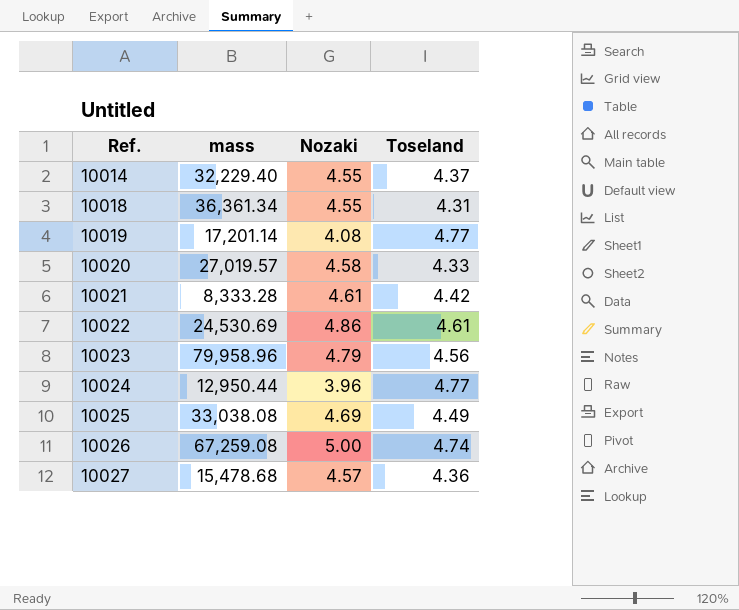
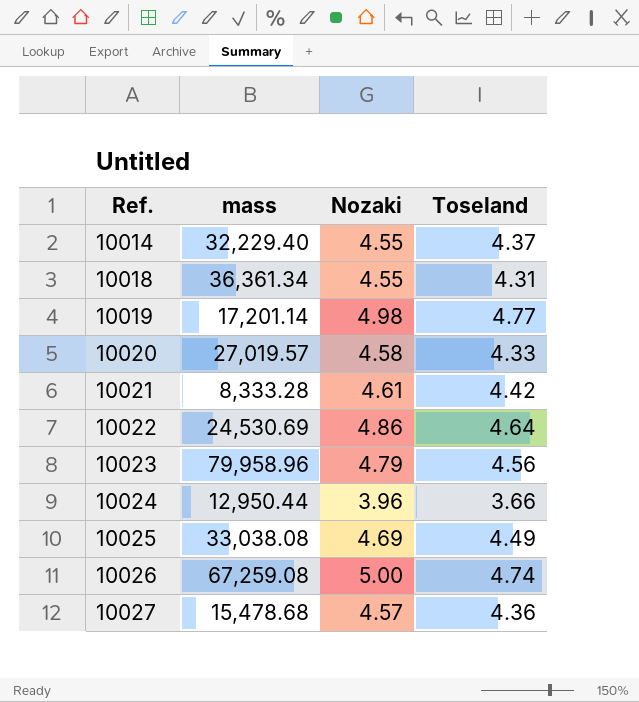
10019 | Nozaki: 4.08 -> 4.98
10022 | Toseland: 4.61 -> 4.64
10024 | Toseland: 4.77 -> 3.66

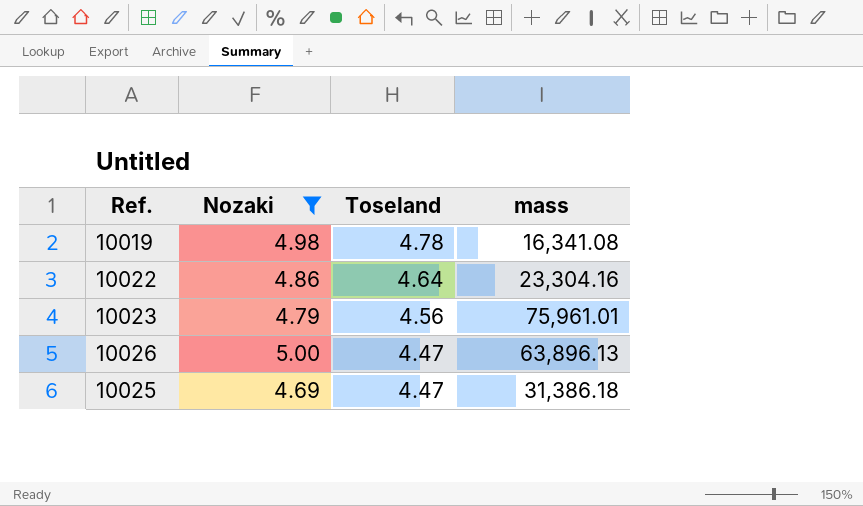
filter: none -> Nozaki >= 4.69
row order: Ref. ascending -> Toseland descending
column mass | position: 2 -> 4
10019 | Toseland: 4.77 -> 4.78
10019 | mass: 17,201.14 -> 16,341.08
10022 | mass: 24,530.69 -> 23,304.16
10023 | mass: 79,958.96 -> 75,961.01
10026 | Toseland: 4.74 -> 4.47
10026 | mass: 67,259.08 -> 63,896.13
10025 | Toseland: 4.49 -> 4.47
10025 | mass: 33,038.08 -> 31,386.18

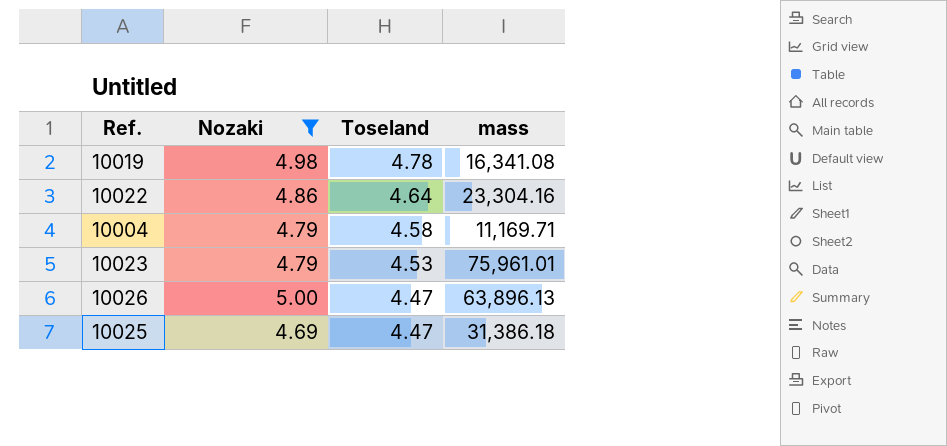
row 10004: none -> 4.79 | 4.58 | 11,169.71
10023 | Toseland: 4.56 -> 4.53

